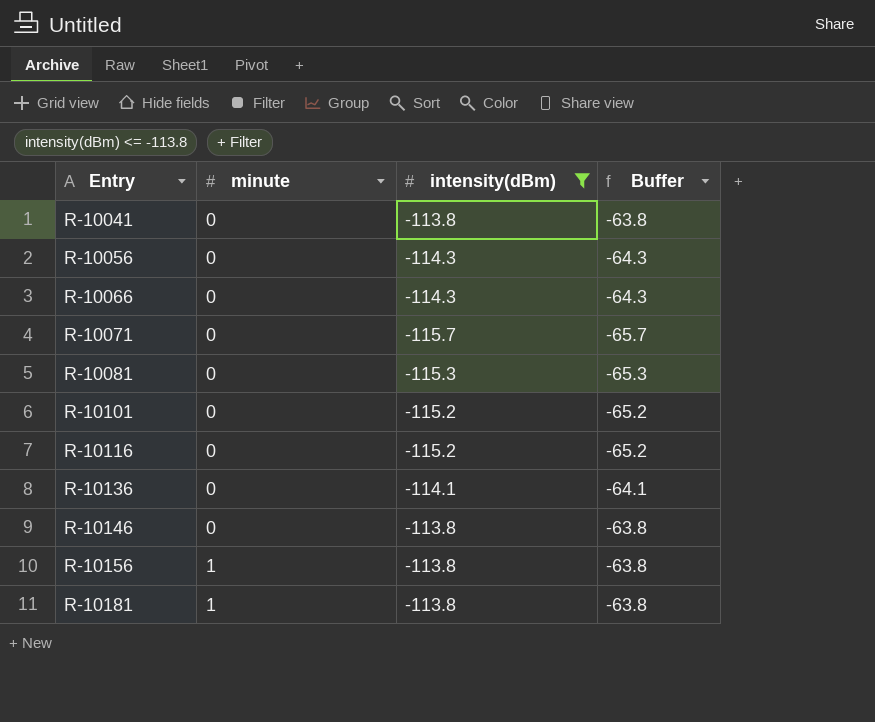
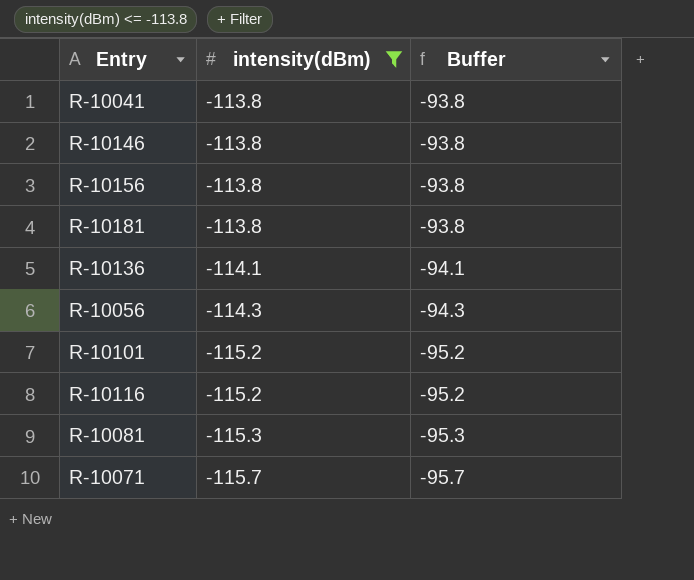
row order: Entry ascending -> intensity(dBm) descending
column minute | position: 2 -> none
column Buffer | formula: [intensity(dBm)] + 50 -> [intensity(dBm)] + 20
row R-10066: 0 | -114.3 | -64.3 -> none

